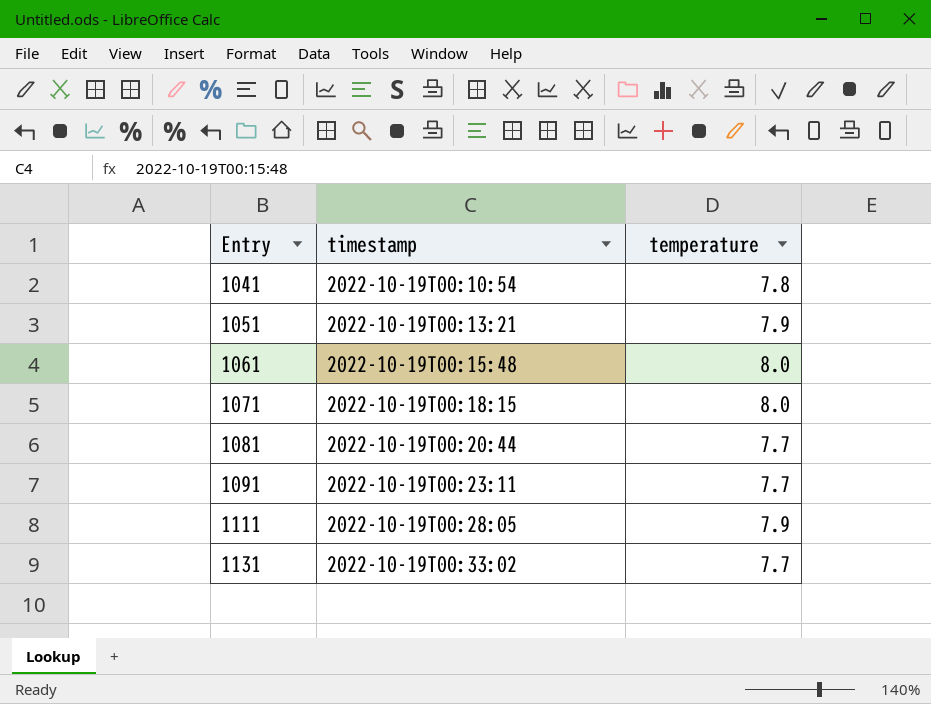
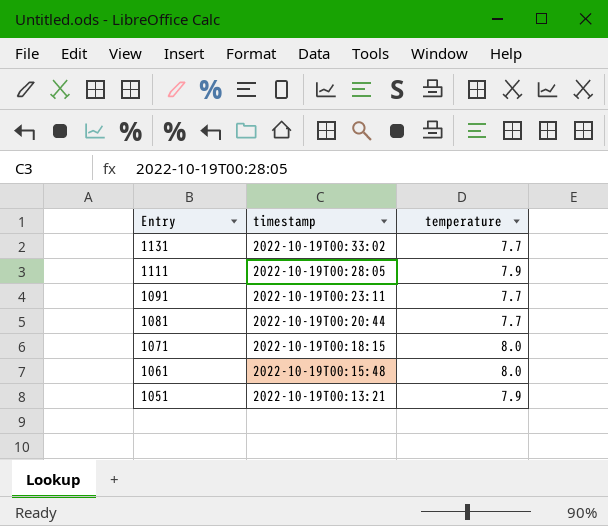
row order: Entry ascending -> Entry descending
row 1041: 2022-10-19T00:10:54 | 7.8 -> none

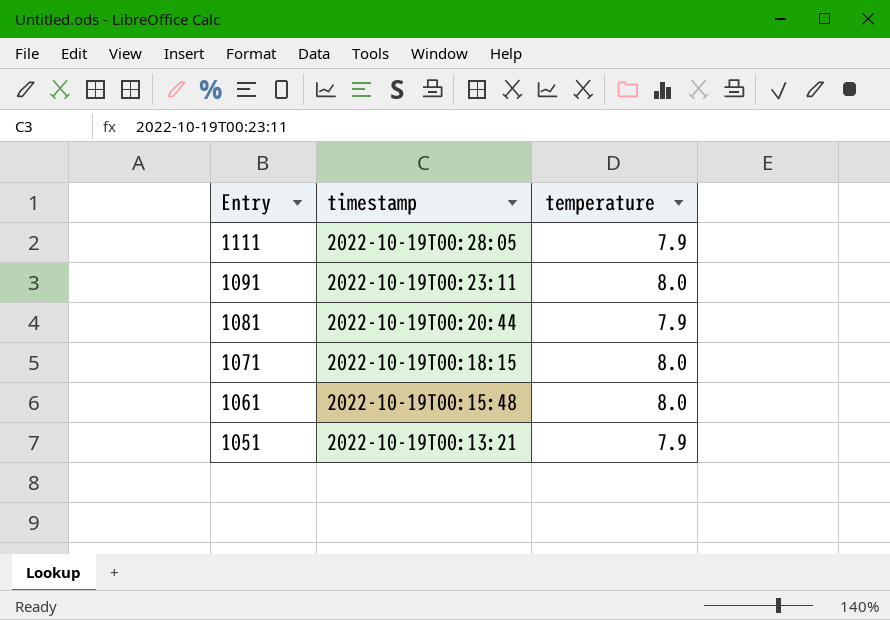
row 1131: 2022-10-19T00:33:02 | 7.7 -> none
1091 | temperature: 7.7 -> 8.0
1081 | temperature: 7.7 -> 7.9

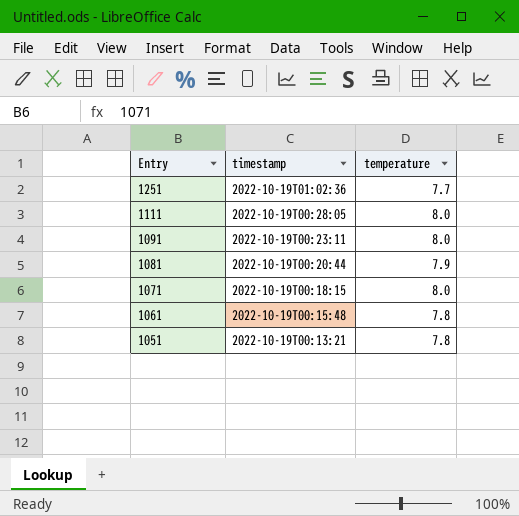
row 1251: none -> 2022-10-19T01:02:36 | 7.7
1111 | temperature: 7.9 -> 8.0
1061 | temperature: 8.0 -> 7.8
1051 | temperature: 7.9 -> 7.8

